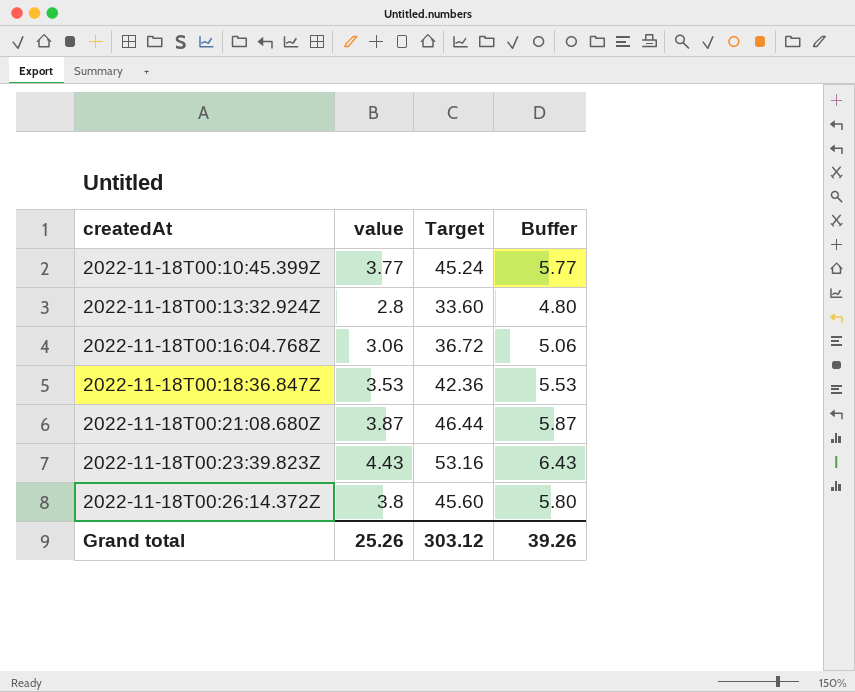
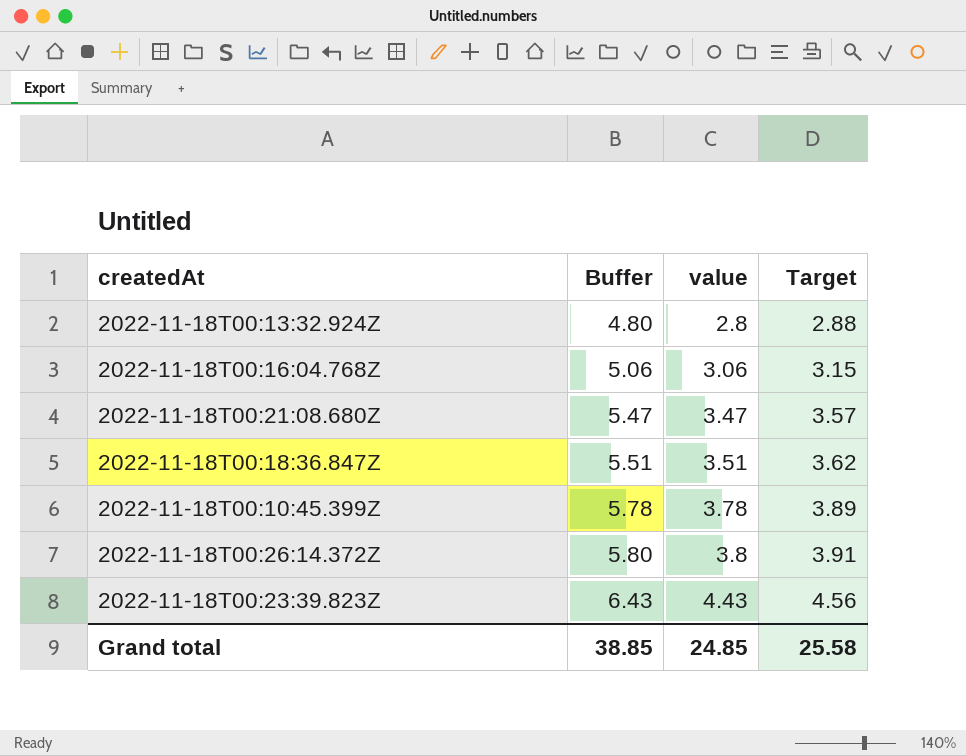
row order: createdAt ascending -> Buffer ascending
column Buffer | position: 4 -> 2
column Target | formula: [value] * 12 -> [value] * 1.03
2022-11-18T00:21:08.680Z | Buffer: 5.87 -> 5.47
2022-11-18T00:21:08.680Z | value: 3.87 -> 3.47
2022-11-18T00:18:36.847Z | Buffer: 5.53 -> 5.51
2022-11-18T00:18:36.847Z | value: 3.53 -> 3.51
2022-11-18T00:10:45.399Z | Buffer: 5.77 -> 5.78
2022-11-18T00:10:45.399Z | value: 3.77 -> 3.78
Grand total | Buffer: 39.26 -> 38.85
Grand total | value: 25.26 -> 24.85
Grand total | Target: 303.12 -> 25.58

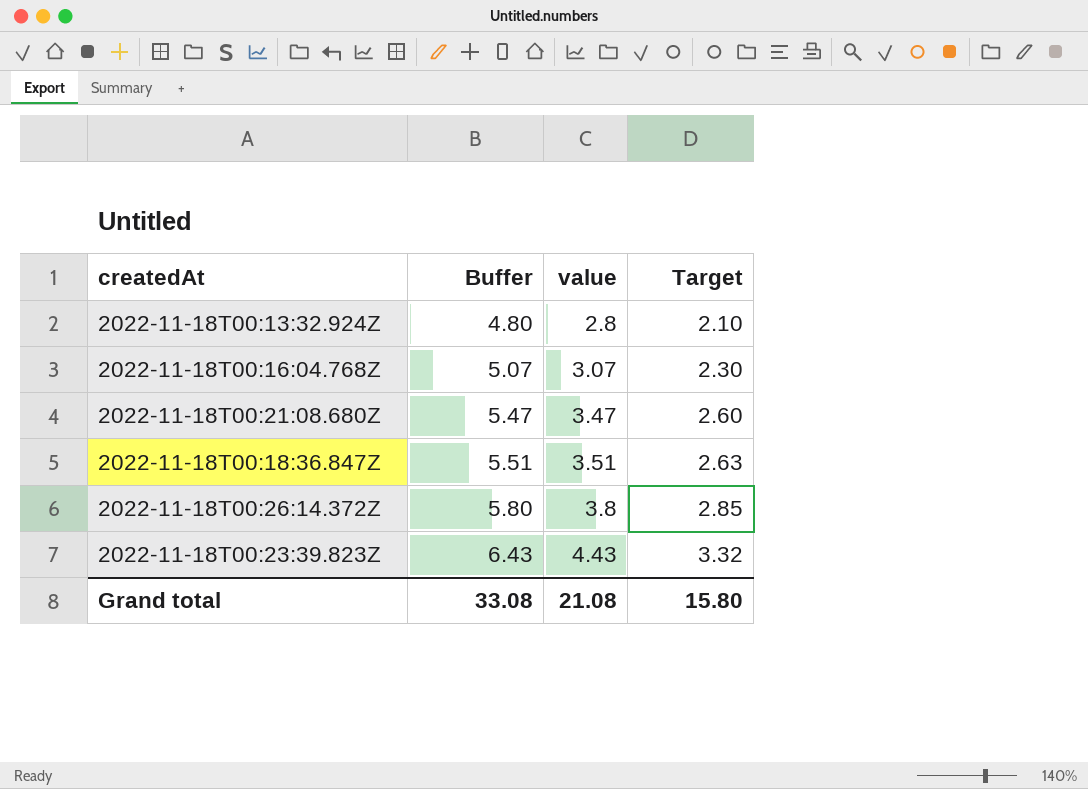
column Target | formula: [value] * 1.03 -> [value] * 0.75
row 2022-11-18T00:10:45.399Z: 5.78 | 3.78 | 3.89 -> none
2022-11-18T00:16:04.768Z | Buffer: 5.06 -> 5.07
2022-11-18T00:16:04.768Z | value: 3.06 -> 3.07
Grand total | Buffer: 38.85 -> 33.08
Grand total | value: 24.85 -> 21.08
Grand total | Target: 25.58 -> 15.80

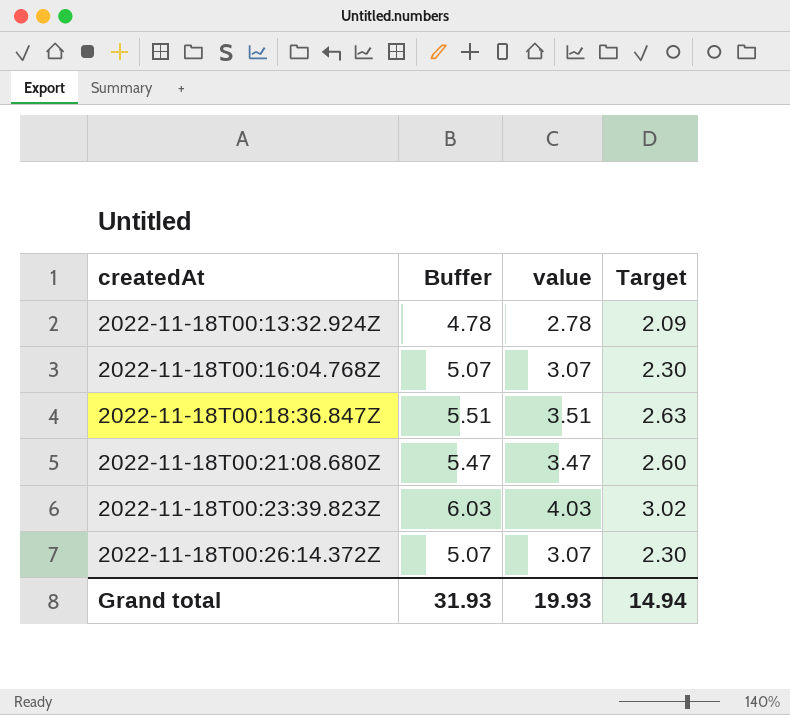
row order: Buffer ascending -> createdAt ascending
2022-11-18T00:13:32.924Z | Buffer: 4.80 -> 4.78
2022-11-18T00:13:32.924Z | value: 2.8 -> 2.78
2022-11-18T00:13:32.924Z | Target: 2.10 -> 2.09
2022-11-18T00:23:39.823Z | Buffer: 6.43 -> 6.03
2022-11-18T00:23:39.823Z | value: 4.43 -> 4.03
2022-11-18T00:23:39.823Z | Target: 3.32 -> 3.02
2022-11-18T00:26:14.372Z | Buffer: 5.80 -> 5.07
2022-11-18T00:26:14.372Z | value: 3.8 -> 3.07
2022-11-18T00:26:14.372Z | Target: 2.85 -> 2.30
Grand total | Buffer: 33.08 -> 31.93
Grand total | value: 21.08 -> 19.93
Grand total | Target: 15.80 -> 14.94

